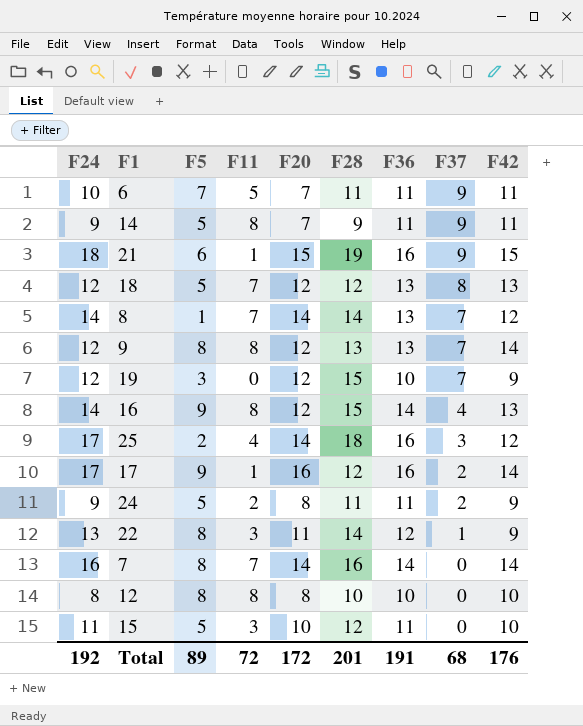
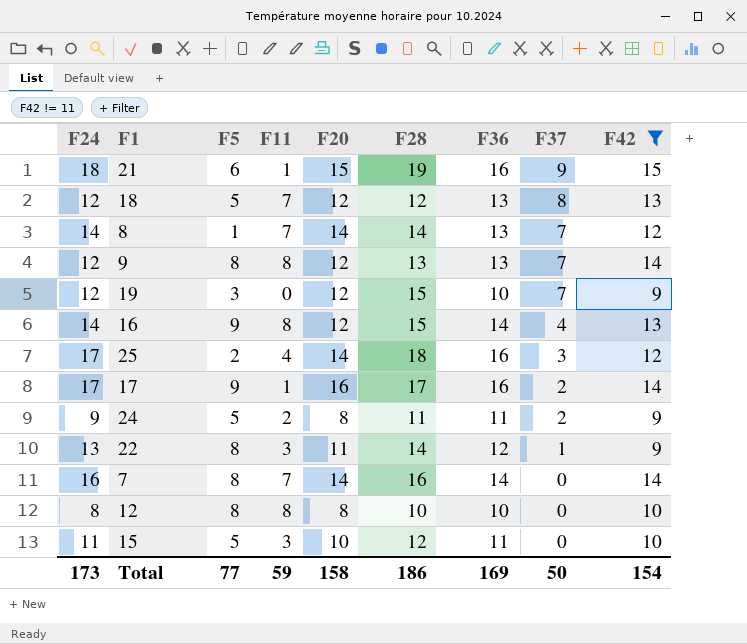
filter: none -> F42 != 11
17 | F28: 12 -> 17
Total | F24: 192 -> 173
Total | F5: 89 -> 77
Total | F11: 72 -> 59
Total | F20: 172 -> 158
Total | F28: 201 -> 186
Total | F36: 191 -> 169
Total | F37: 68 -> 50
Total | F42: 176 -> 154

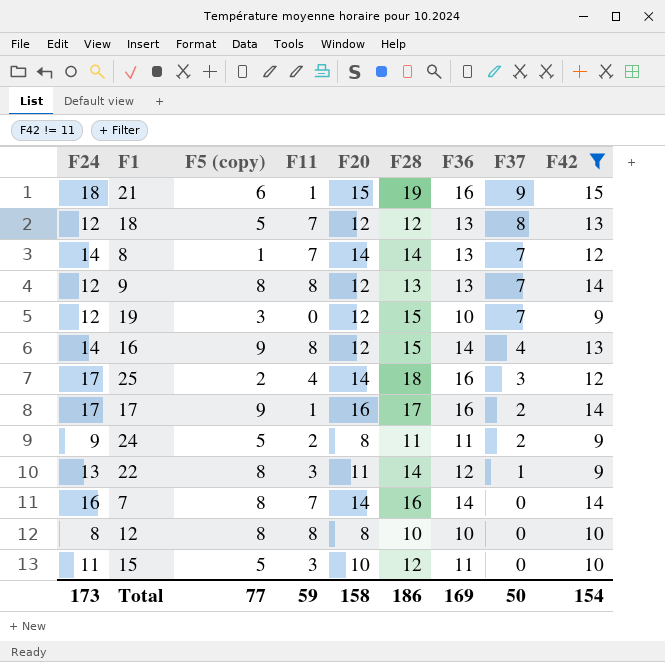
column name: F5 -> F5 (copy)

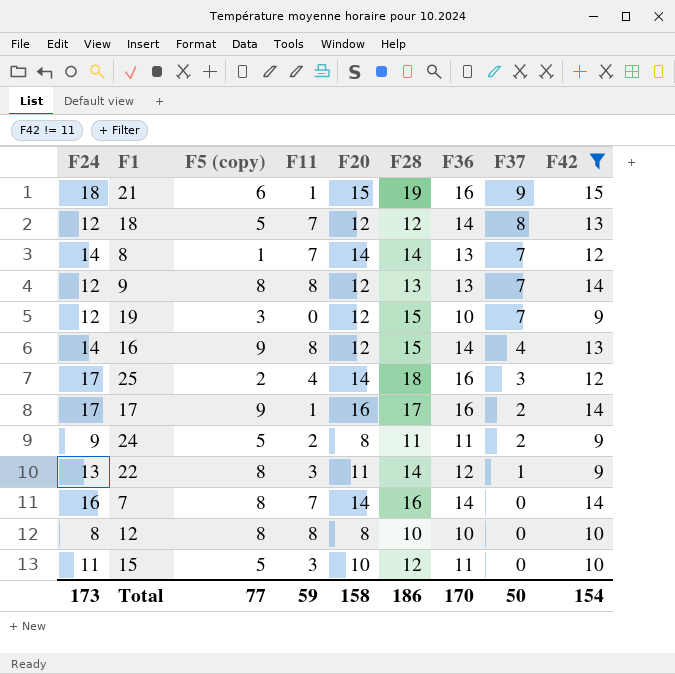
18 | F36: 13 -> 14
Total | F36: 169 -> 170

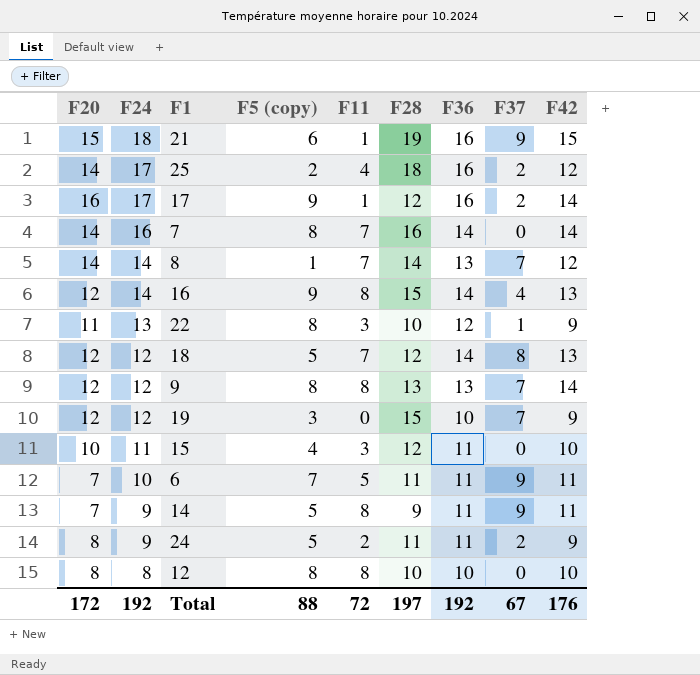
filter: F42 != 11 -> none
row order: F37 descending -> F24 descending
column F20 | position: 5 -> 1
25 | F37: 3 -> 2
17 | F28: 17 -> 12
22 | F28: 14 -> 10
15 | F5 (copy): 5 -> 4
Total | F20: 158 -> 172
Total | F24: 173 -> 192
Total | F5 (copy): 77 -> 88
Total | F11: 59 -> 72
Total | F28: 186 -> 197
Total | F36: 170 -> 192
Total | F37: 50 -> 67
Total | F42: 154 -> 176

